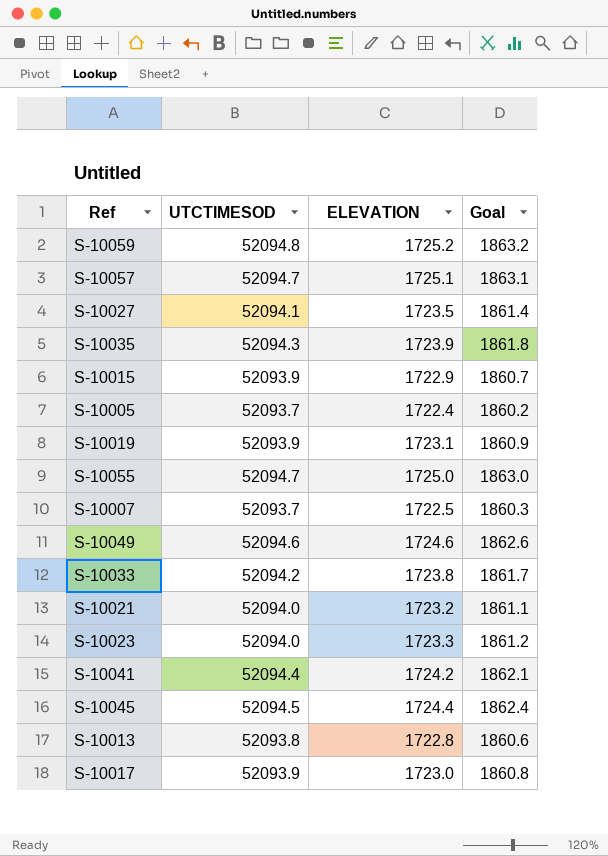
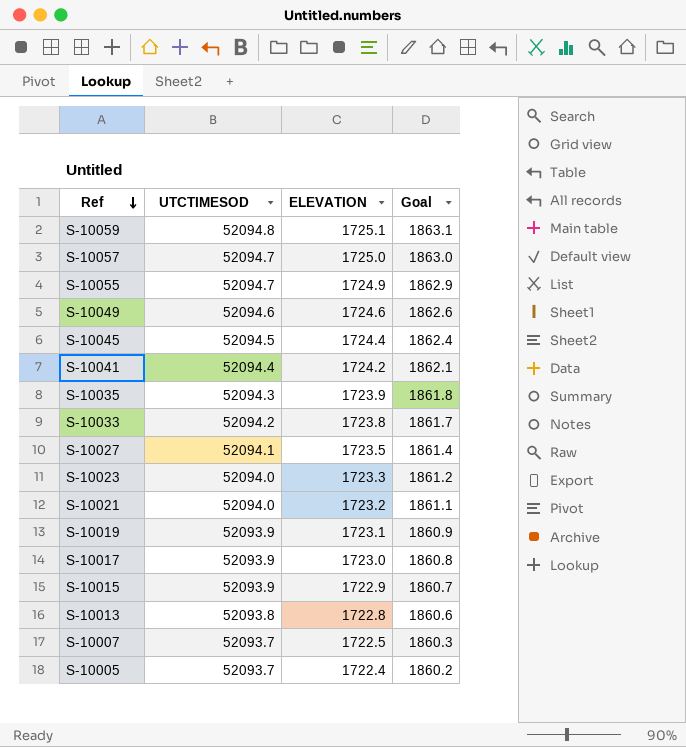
row order: none -> Ref descending
S-10059 | ELEVATION: 1725.2 -> 1725.1
S-10059 | Goal: 1863.2 -> 1863.1
S-10057 | ELEVATION: 1725.1 -> 1725.0
S-10057 | Goal: 1863.1 -> 1863.0
S-10055 | ELEVATION: 1725.0 -> 1724.9
S-10055 | Goal: 1863.0 -> 1862.9

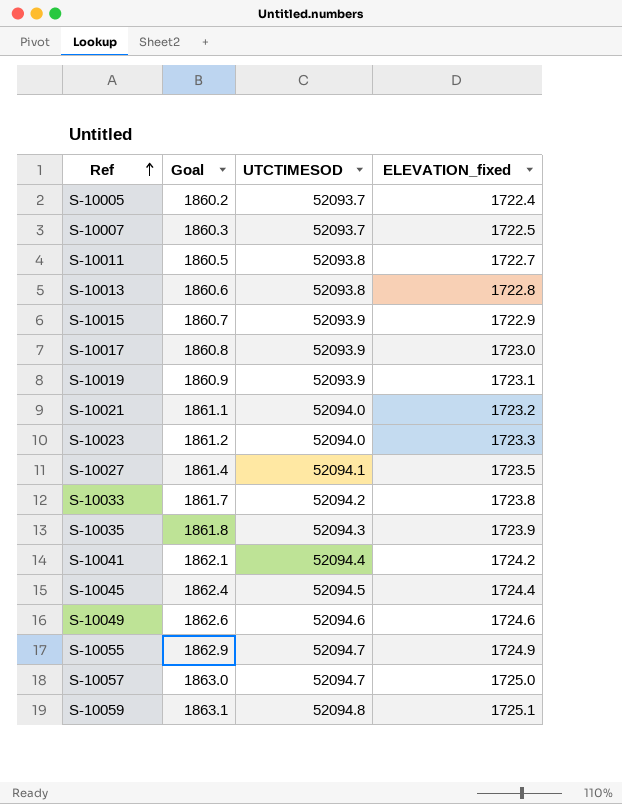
row order: Ref descending -> Ref ascending
column Goal | position: 4 -> 2
column name: ELEVATION -> ELEVATION_fixed
row S-10011: none -> 1860.5 | 52093.8 | 1722.7

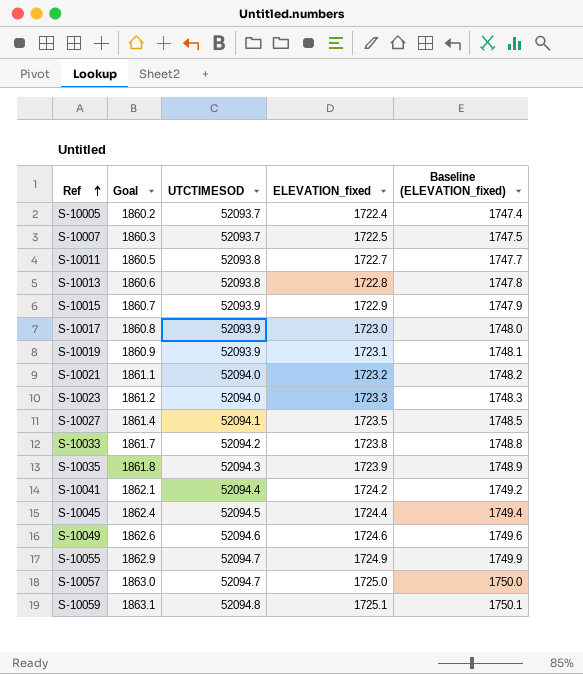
column Baseline (ELEVATION_fixed) | formula: none -> [ELEVATION_fixed] + 25

